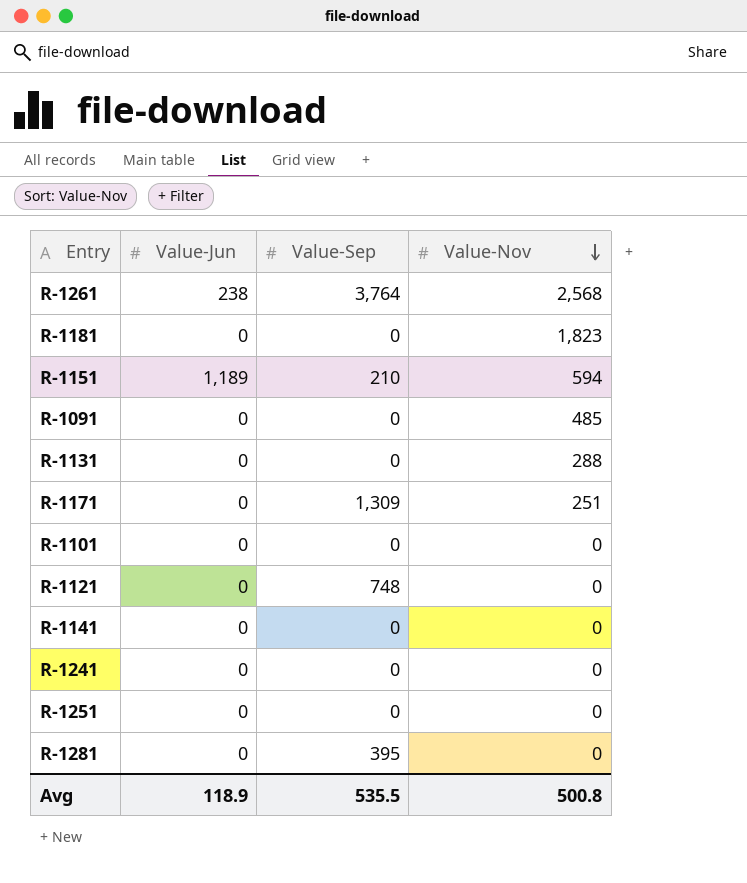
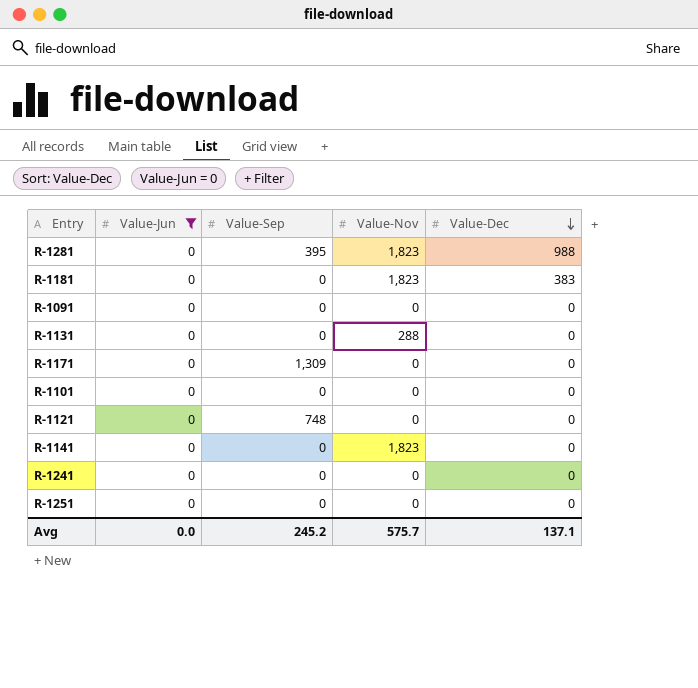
filter: none -> Value-Jun = 0
row order: Value-Nov descending -> Value-Dec descending
column Value-Dec | position: none -> 5
R-1281 | Value-Nov: 0 -> 1,823
R-1091 | Value-Nov: 485 -> 0
R-1171 | Value-Nov: 251 -> 0
R-1141 | Value-Nov: 0 -> 1,823
Avg | Value-Jun: 118.9 -> 0.0
Avg | Value-Sep: 535.5 -> 245.2
Avg | Value-Nov: 500.8 -> 575.7

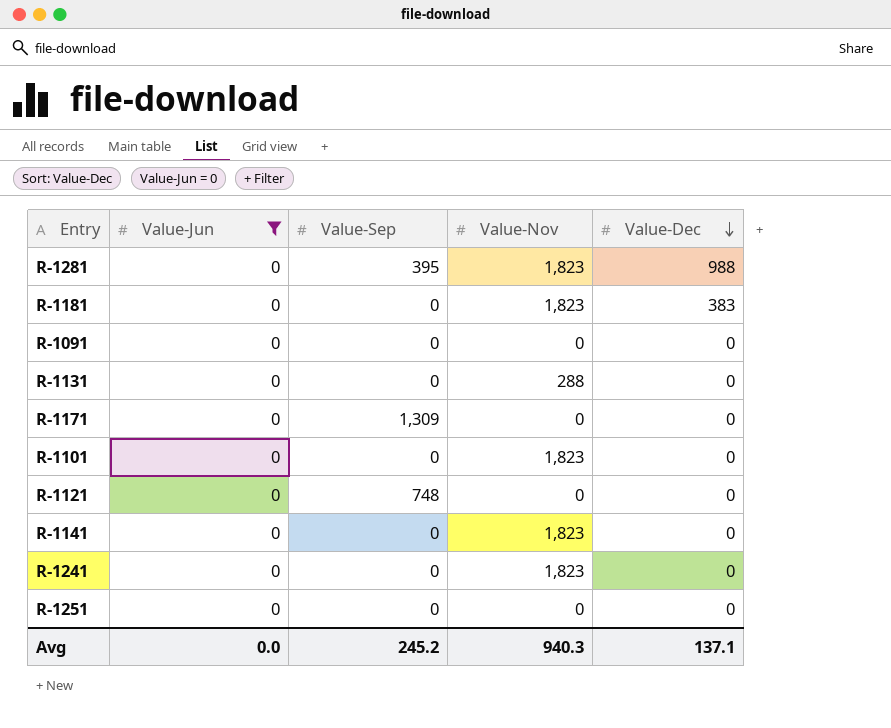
R-1101 | Value-Nov: 0 -> 1,823
R-1241 | Value-Nov: 0 -> 1,823
Avg | Value-Nov: 575.7 -> 940.3

